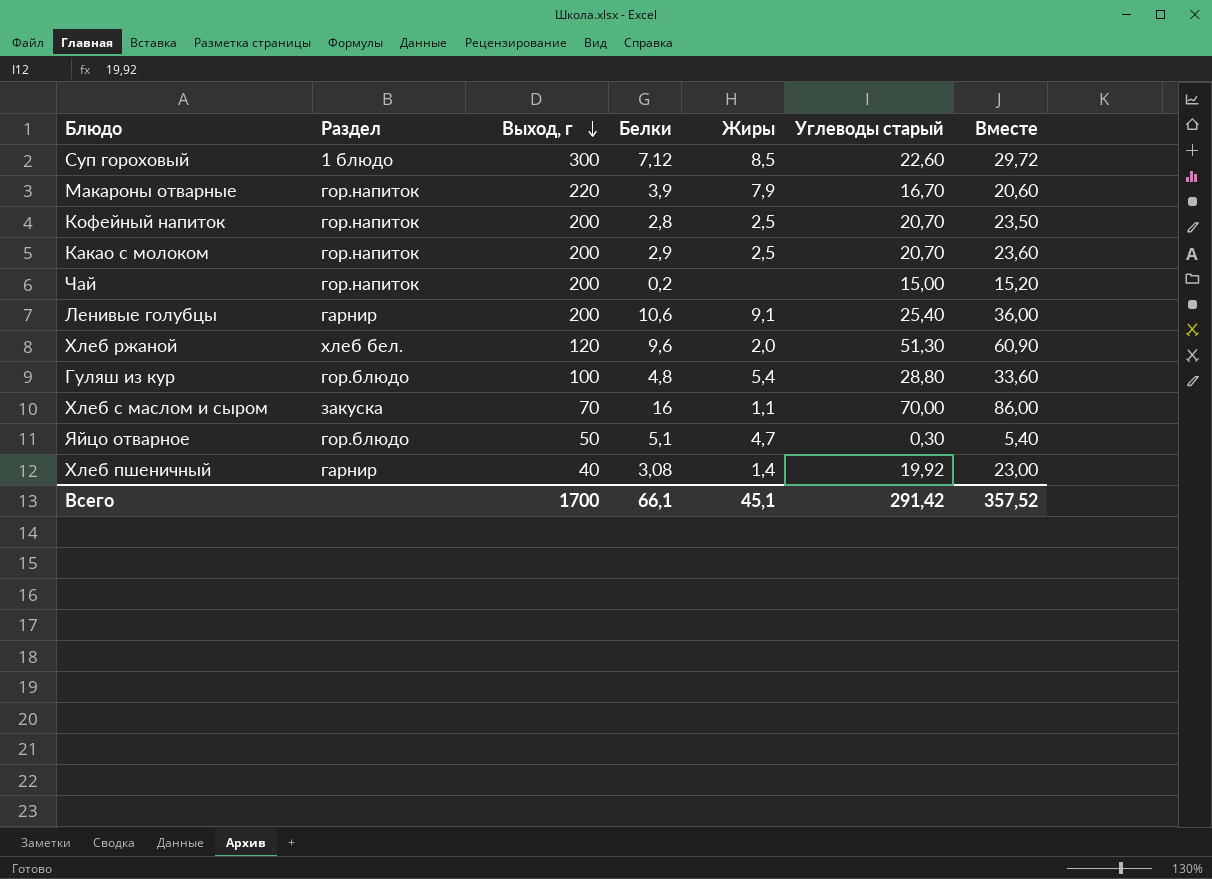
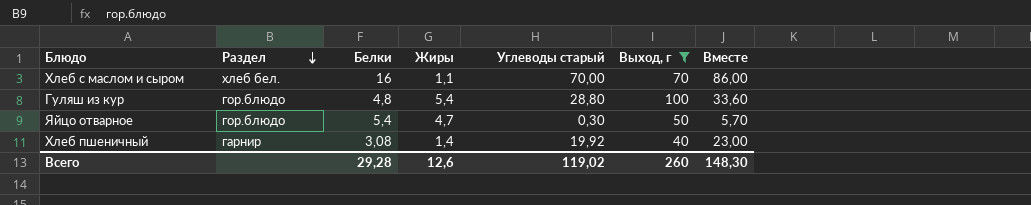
filter: none -> Выход, г <= 100
row order: Выход, г descending -> Раздел descending
column Выход, г | position: 3 -> 6
Хлеб с маслом и сыром | Раздел: закуска -> хлеб бел.
Яйцо отварное | Белки: 5,1 -> 5,4
Яйцо отварное | Вместе: 5,40 -> 5,70
Всего | Белки: 66,1 -> 29,28
Всего | Жиры: 45,1 -> 12,6
Всего | Углеводы старый: 291,42 -> 119,02
Всего | Выход, г: 1700 -> 260
Всего | Вместе: 357,52 -> 148,30

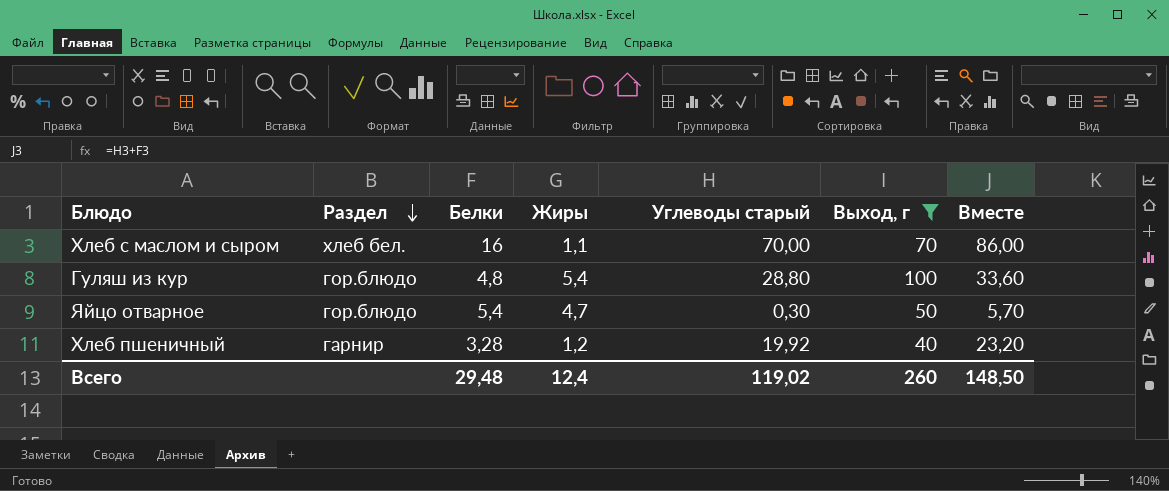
Хлеб пшеничный | Белки: 3,08 -> 3,28
Хлеб пшеничный | Жиры: 1,4 -> 1,2
Хлеб пшеничный | Вместе: 23,00 -> 23,20
Всего | Белки: 29,28 -> 29,48
Всего | Жиры: 12,6 -> 12,4
Всего | Вместе: 148,30 -> 148,50

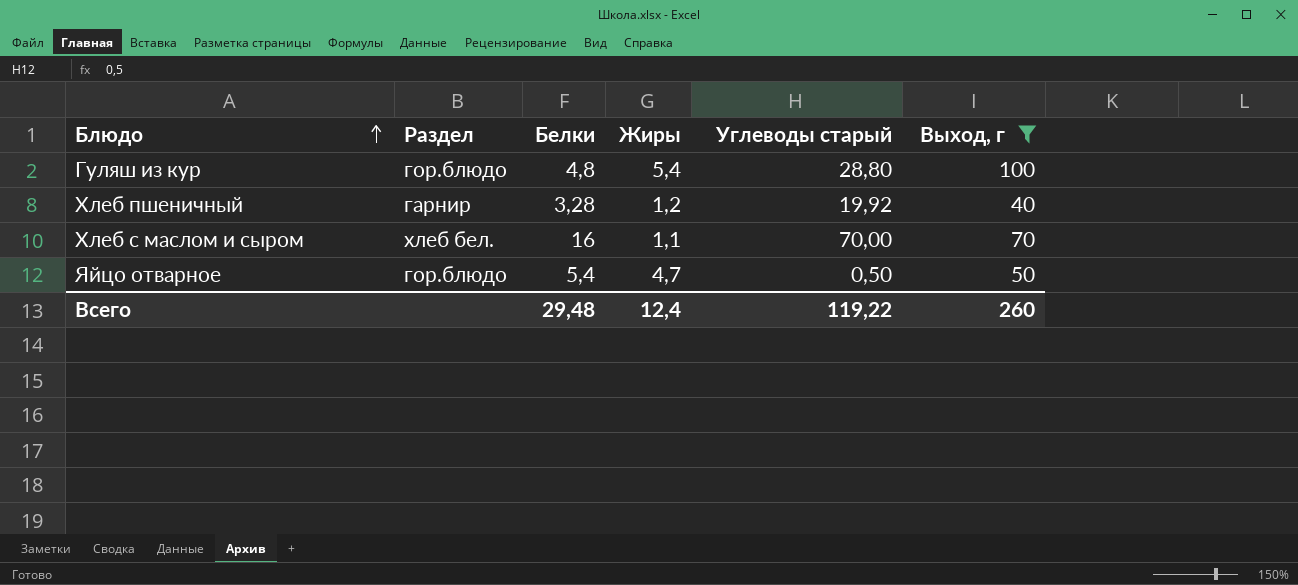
row order: Раздел descending -> Блюдо ascending
column Вместе | formula: [Белки] + [Углеводы старый] -> none
Яйцо отварное | Углеводы старый: 0,30 -> 0,50
Всего | Углеводы старый: 119,02 -> 119,22

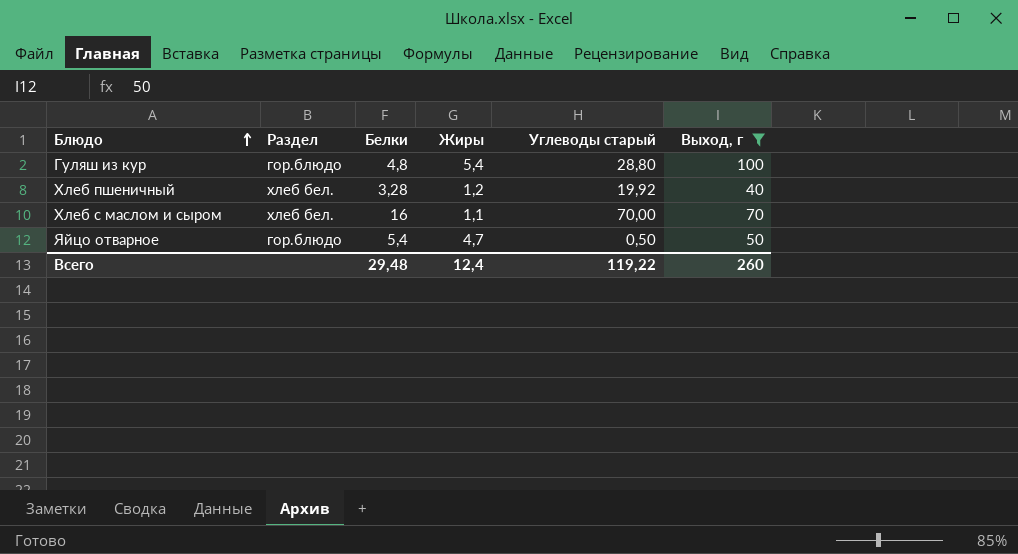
Хлеб пшеничный | Раздел: гарнир -> хлеб бел.

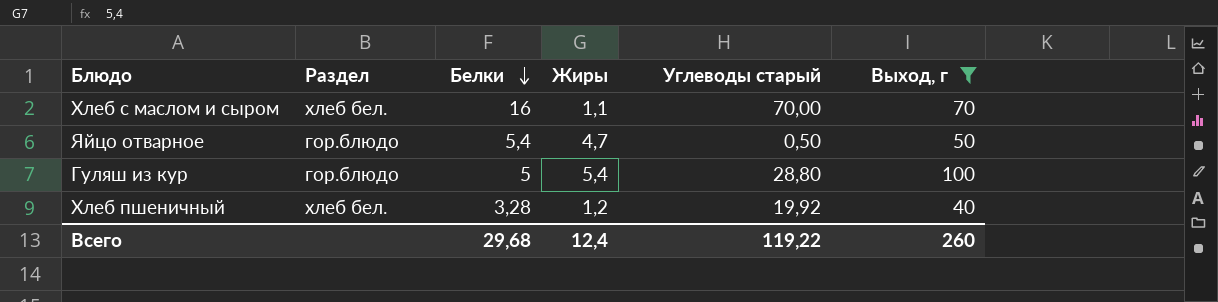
row order: Блюдо ascending -> Белки descending
Гуляш из кур | Белки: 4,8 -> 5
Всего | Белки: 29,48 -> 29,68

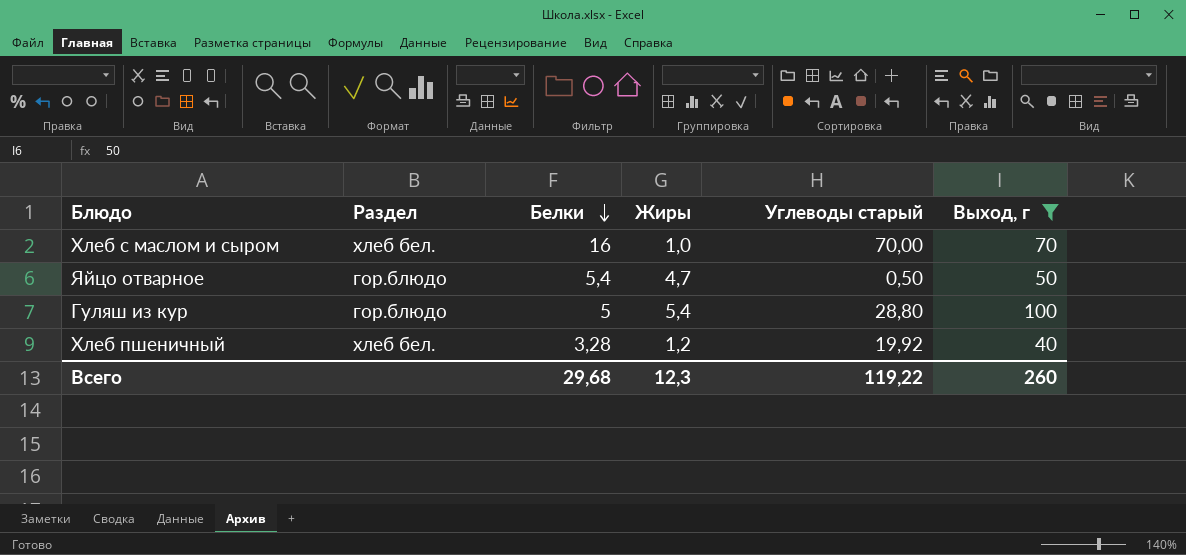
Хлеб с маслом и сыром | Жиры: 1,1 -> 1,0
Всего | Жиры: 12,4 -> 12,3

